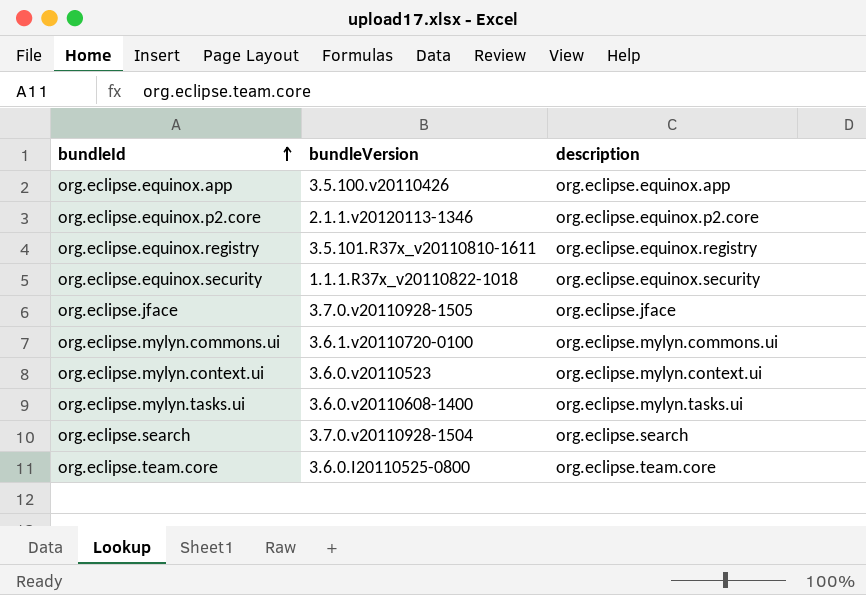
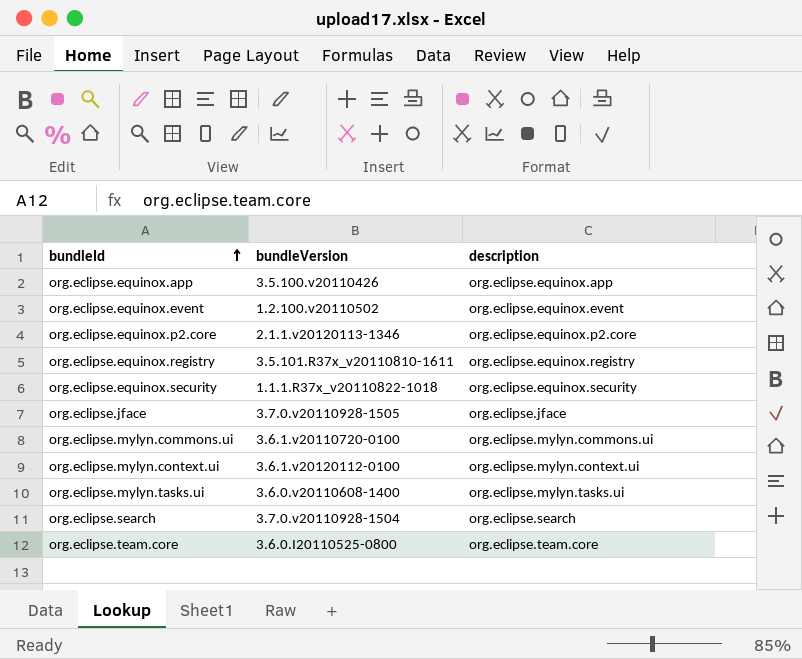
row org.eclipse.equinox.event: none -> 1.2.100.v20110502 | org.eclipse.equinox.event
org.eclipse.mylyn.context.ui | bundleVersion: 3.6.0.v20110523 -> 3.6.1.v20120112-0100

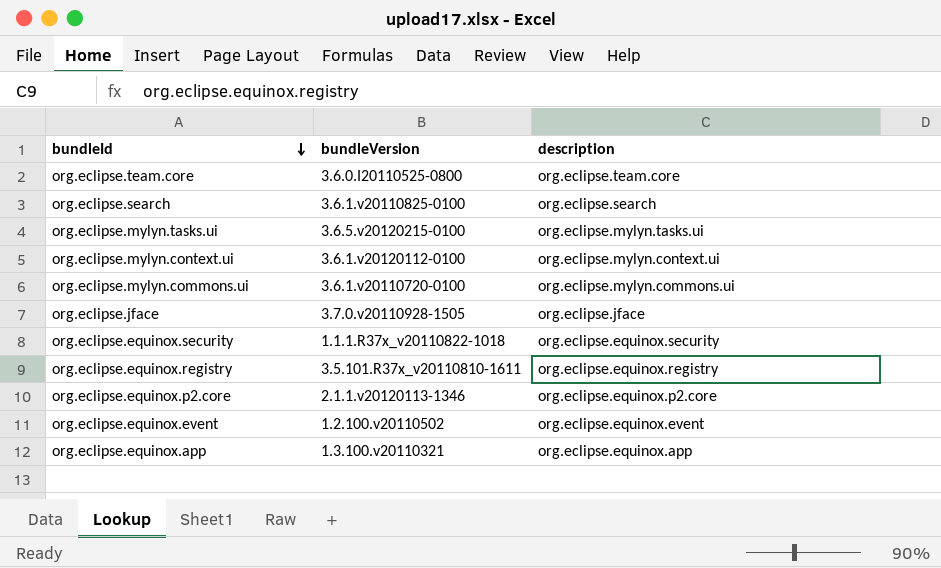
row order: bundleId ascending -> bundleId descending
org.eclipse.search | bundleVersion: 3.7.0.v20110928-1504 -> 3.6.1.v20110825-0100
org.eclipse.mylyn.tasks.ui | bundleVersion: 3.6.0.v20110608-1400 -> 3.6.5.v20120215-0100
org.eclipse.equinox.app | bundleVersion: 3.5.100.v20110426 -> 1.3.100.v20110321

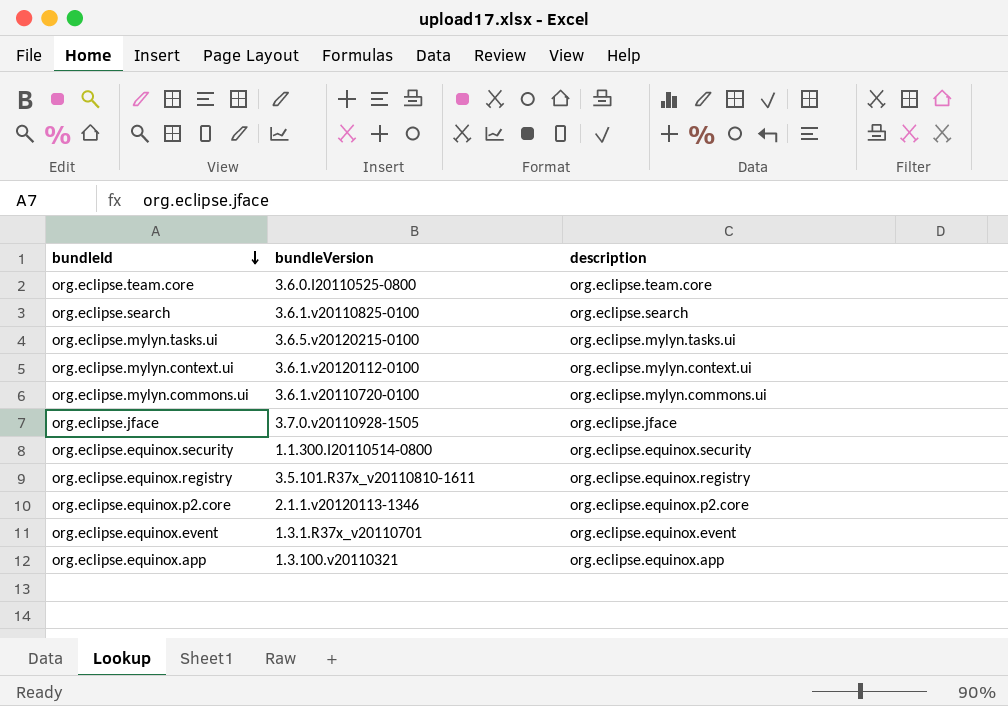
org.eclipse.equinox.security | bundleVersion: 1.1.1.R37x_v20110822-1018 -> 1.1.300.I20110514-0800
org.eclipse.equinox.event | bundleVersion: 1.2.100.v20110502 -> 1.3.1.R37x_v20110701

